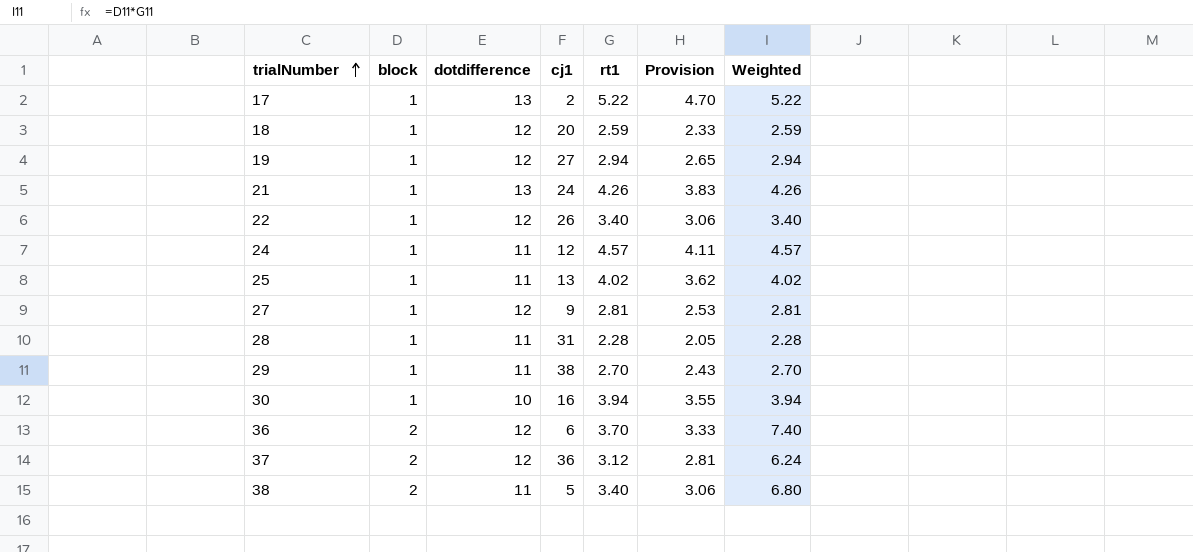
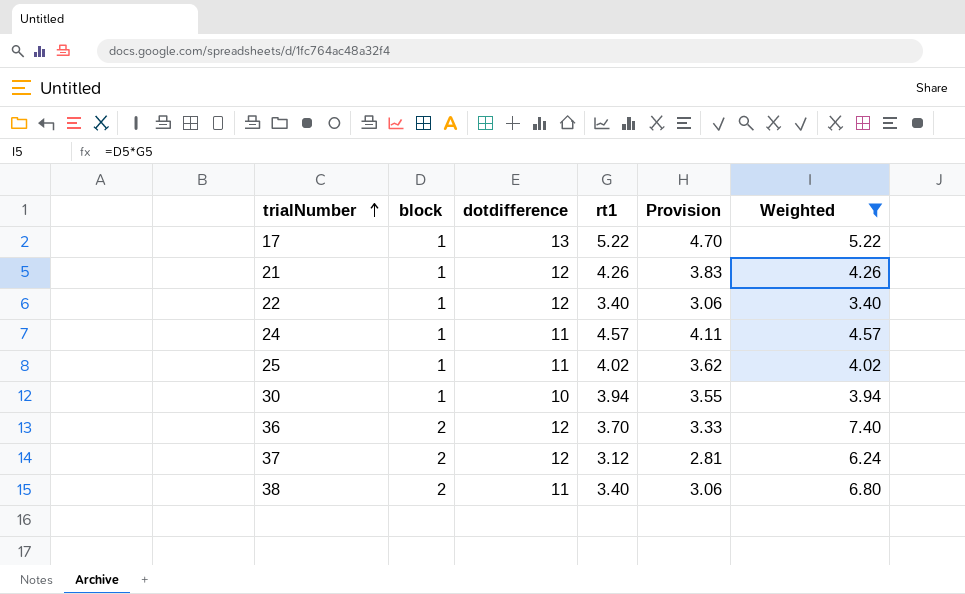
filter: none -> Weighted >= 3.40
column cj1 | position: 4 -> none
21 | dotdifference: 13 -> 12

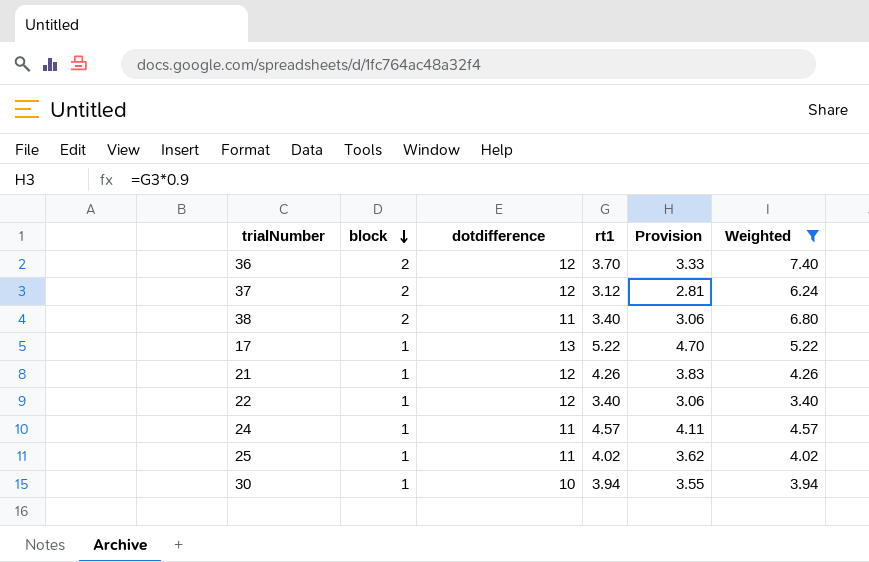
row order: trialNumber ascending -> block descending

